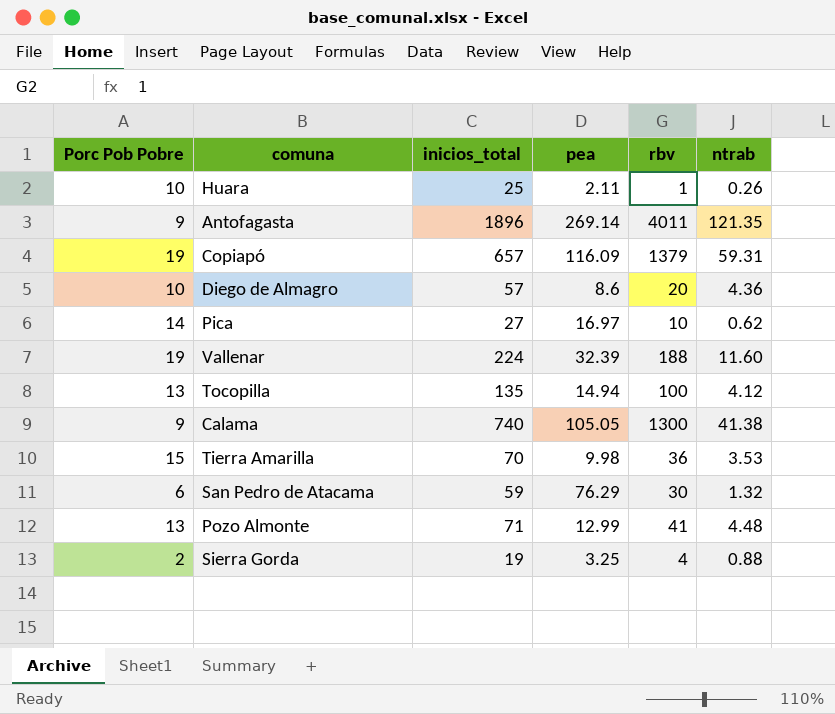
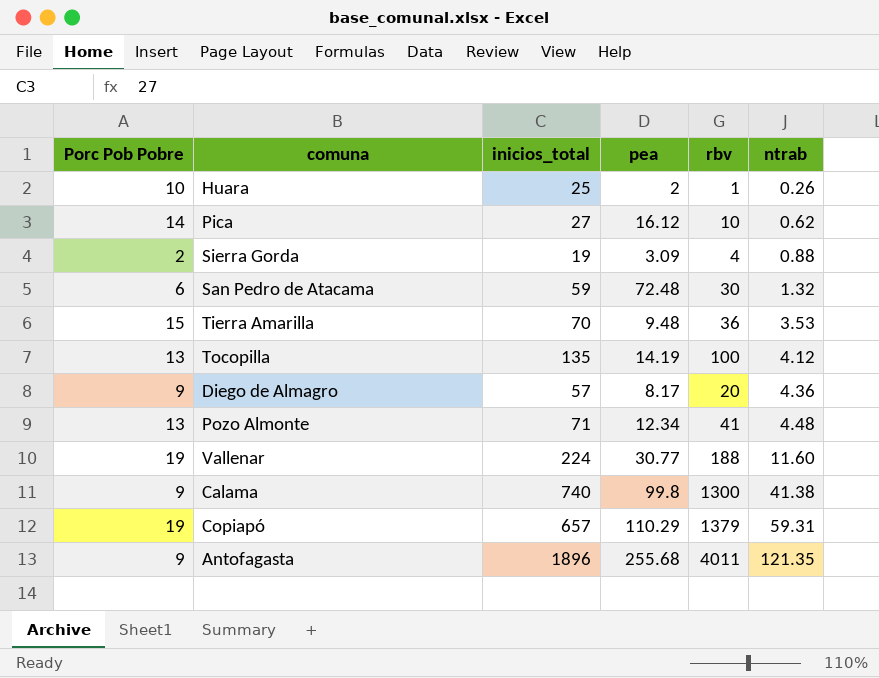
row order: none -> ntrab ascending
Huara | pea: 2.11 -> 2
Pica | pea: 16.97 -> 16.12
Sierra Gorda | pea: 3.25 -> 3.09
San Pedro de Atacama | pea: 76.29 -> 72.48
Tierra Amarilla | pea: 9.98 -> 9.48
Tocopilla | pea: 14.94 -> 14.19
Diego de Almagro | Porc Pob Pobre: 10 -> 9
Diego de Almagro | pea: 8.6 -> 8.17
Pozo Almonte | pea: 12.99 -> 12.34
Vallenar | pea: 32.39 -> 30.77
Calama | pea: 105.05 -> 99.8
Copiapó | pea: 116.09 -> 110.29
Antofagasta | pea: 269.14 -> 255.68

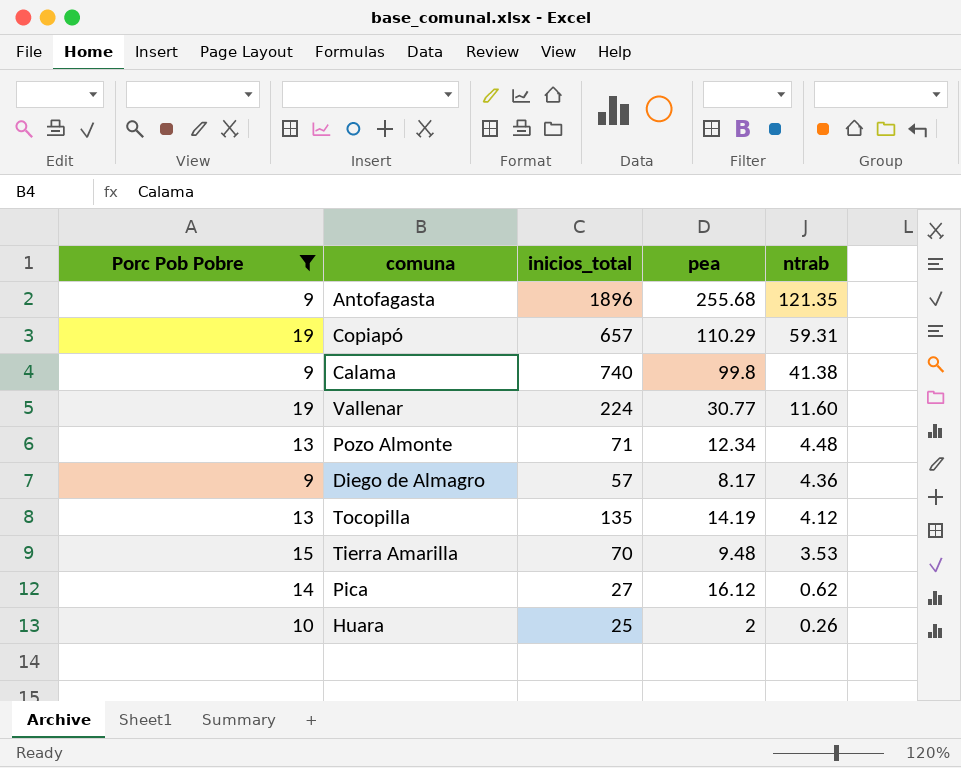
filter: none -> Porc Pob Pobre >= 9
row order: ntrab ascending -> ntrab descending
column rbv | position: 5 -> none

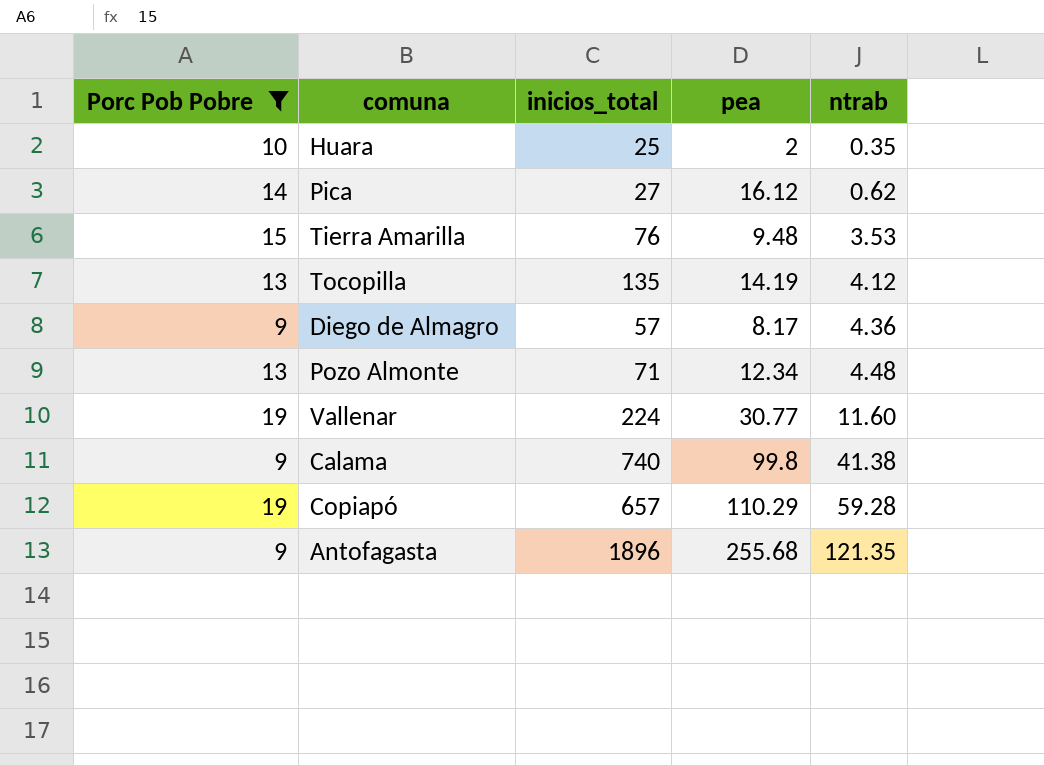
row order: ntrab descending -> ntrab ascending
Huara | ntrab: 0.26 -> 0.35
Tierra Amarilla | inicios_total: 70 -> 76
Copiapó | ntrab: 59.31 -> 59.28

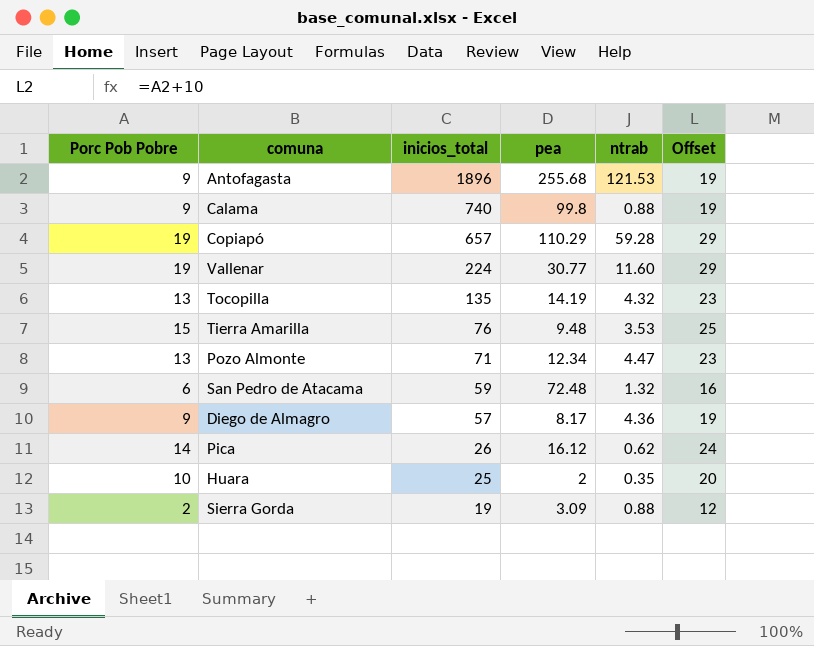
filter: Porc Pob Pobre >= 9 -> none
row order: ntrab ascending -> inicios_total descending
column Offset | formula: none -> [Porc Pob Pobre] + 10
Antofagasta | ntrab: 121.35 -> 121.53
Calama | ntrab: 41.38 -> 0.88
Tocopilla | ntrab: 4.12 -> 4.32
Pozo Almonte | ntrab: 4.48 -> 4.47
Pica | inicios_total: 27 -> 26

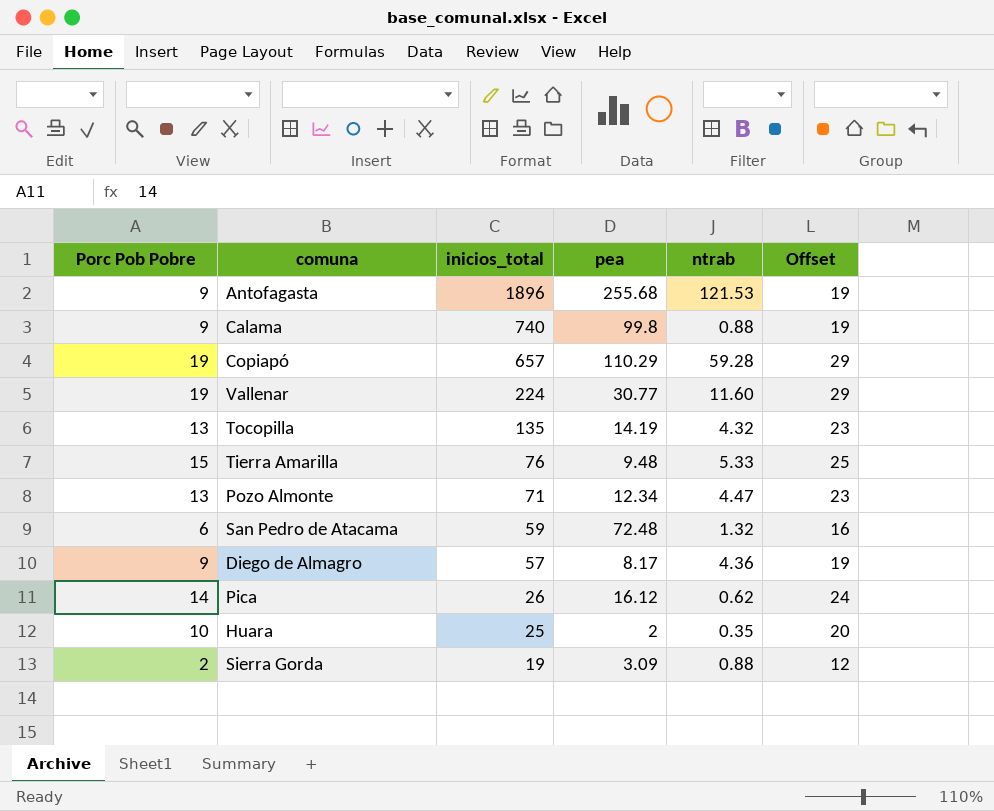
Tierra Amarilla | ntrab: 3.53 -> 5.33

